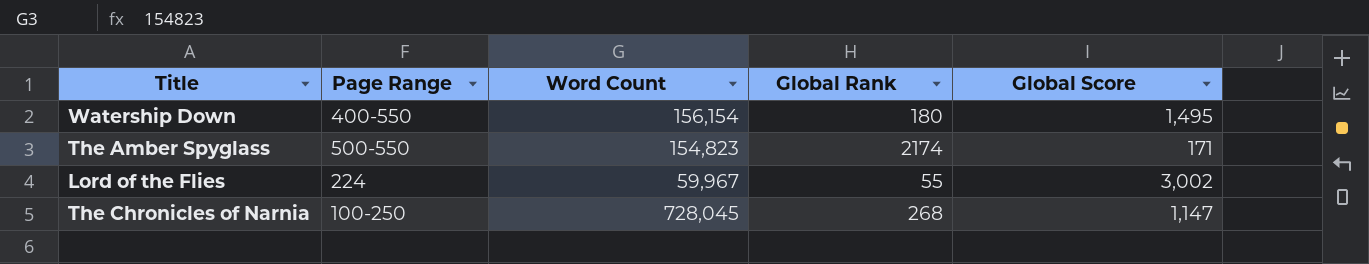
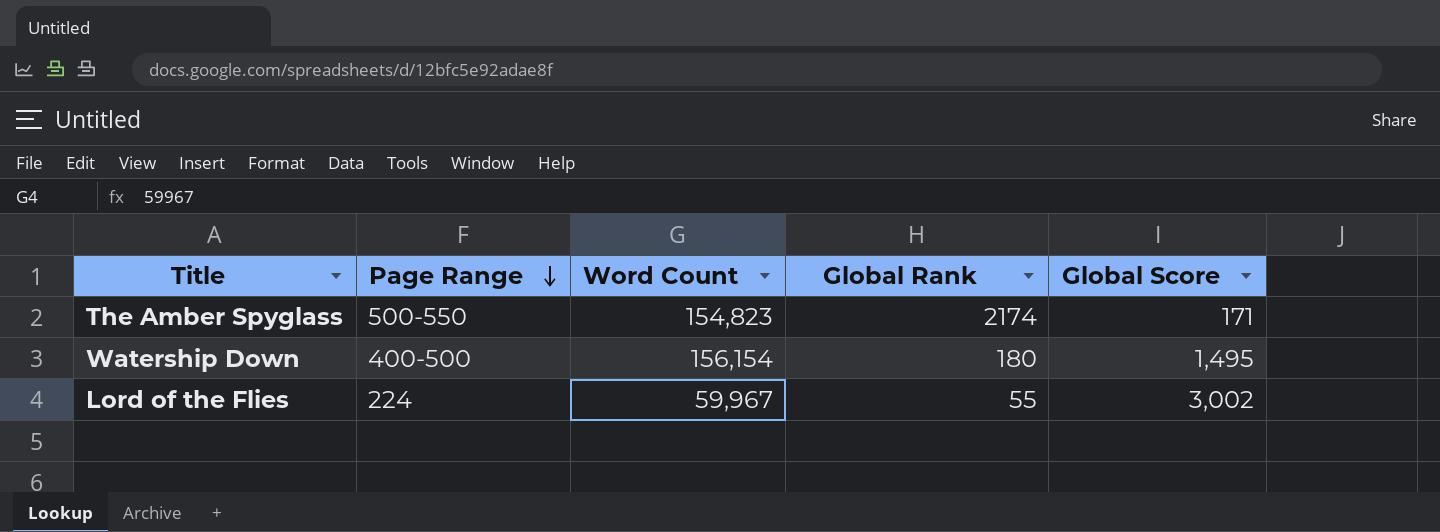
row order: none -> Page Range descending
row The Chronicles of Narnia: 100-250 | 728,045 | 268 | 1,147 -> none
Watership Down | Page Range: 400-550 -> 400-500

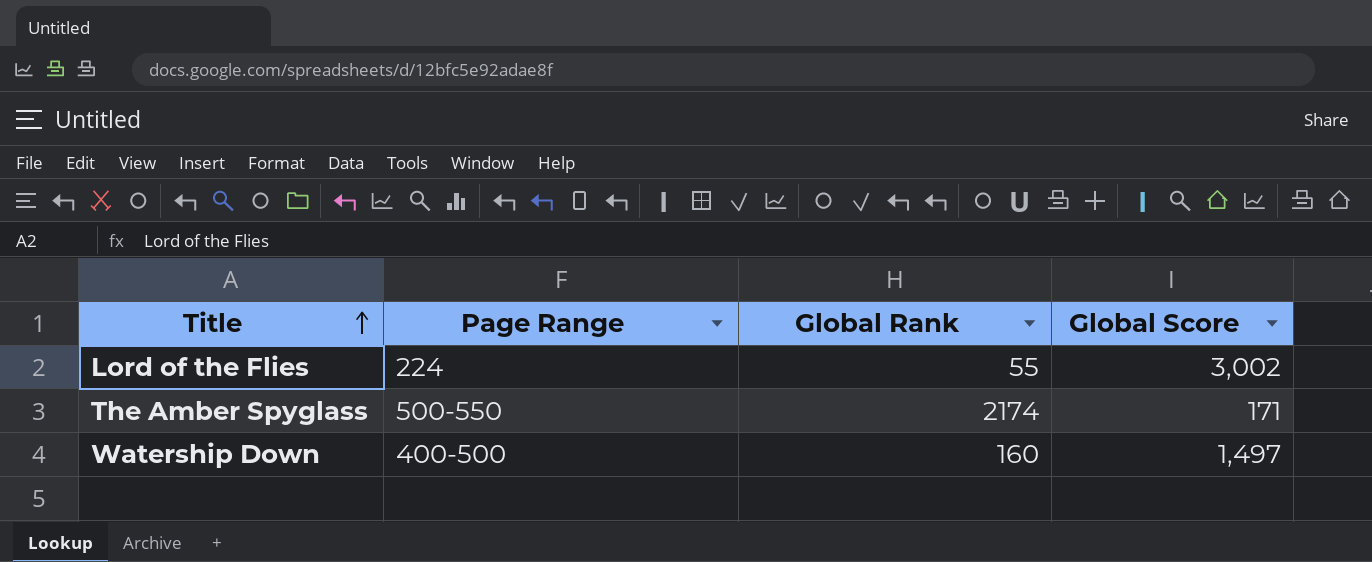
row order: Page Range descending -> Title ascending
column Word Count | position: 3 -> none
Watership Down | Global Rank: 180 -> 160
Watership Down | Global Score: 1,495 -> 1,497

